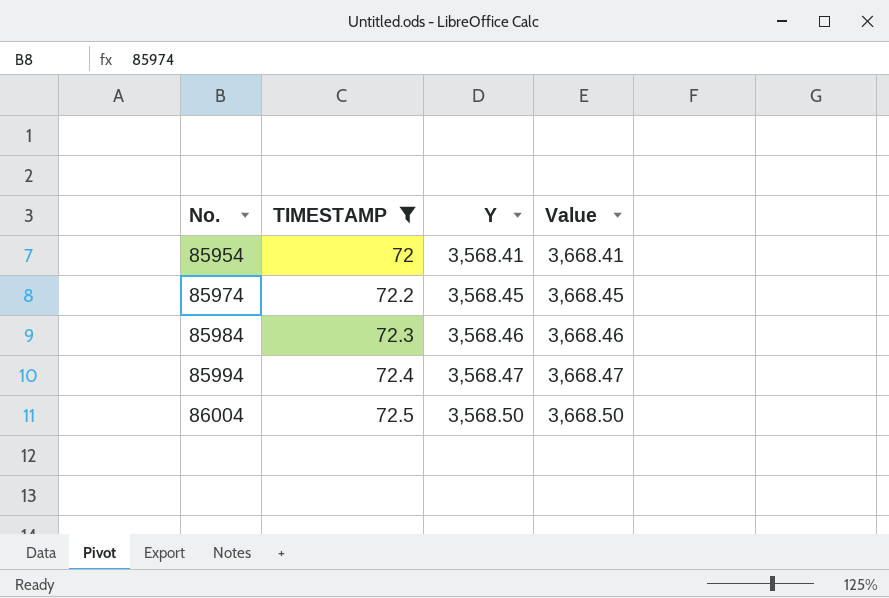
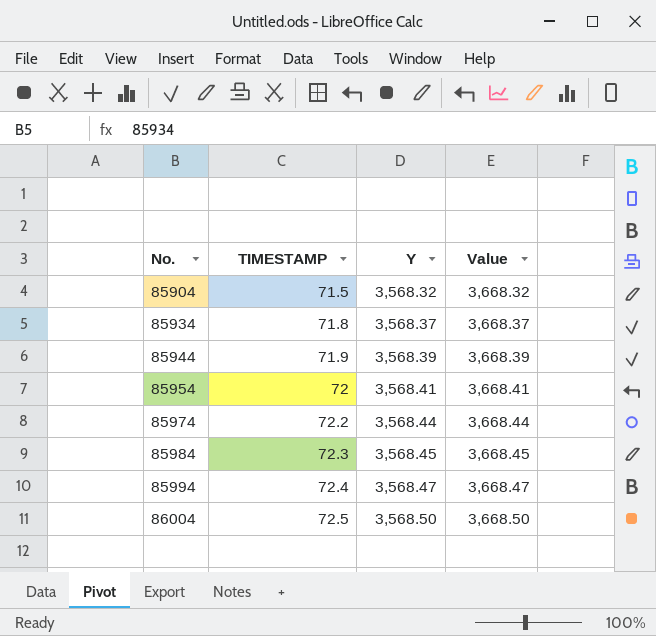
filter: TIMESTAMP >= 72 -> none
85974 | Y: 3,568.45 -> 3,568.44
85974 | Value: 3,668.45 -> 3,668.44
85984 | Y: 3,568.46 -> 3,568.45
85984 | Value: 3,668.46 -> 3,668.45

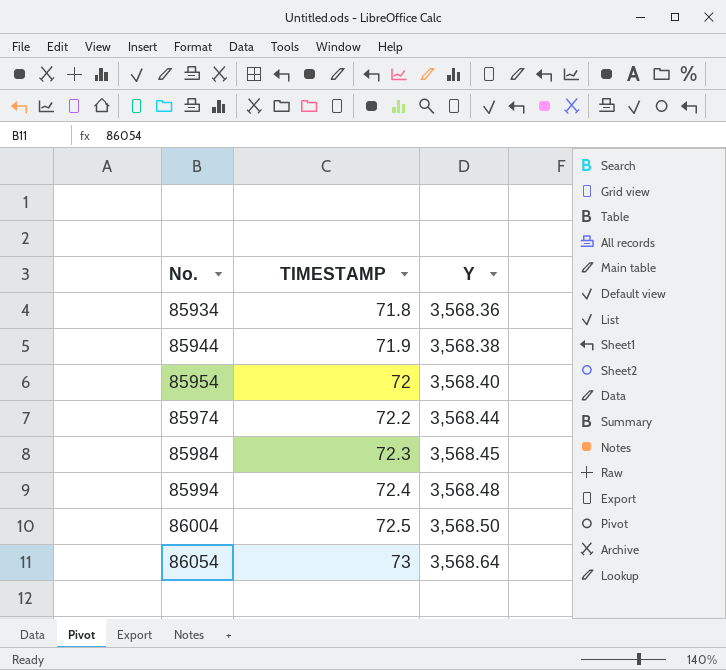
column Value | formula: [Y] + 100 -> none
row 85904: 71.5 | 3,568.32 | 3,668.32 -> none
85934 | Y: 3,568.37 -> 3,568.36
85944 | Y: 3,568.39 -> 3,568.38
85954 | Y: 3,568.41 -> 3,568.40
85994 | Y: 3,568.47 -> 3,568.48
row 86054: none -> 73 | 3,568.64

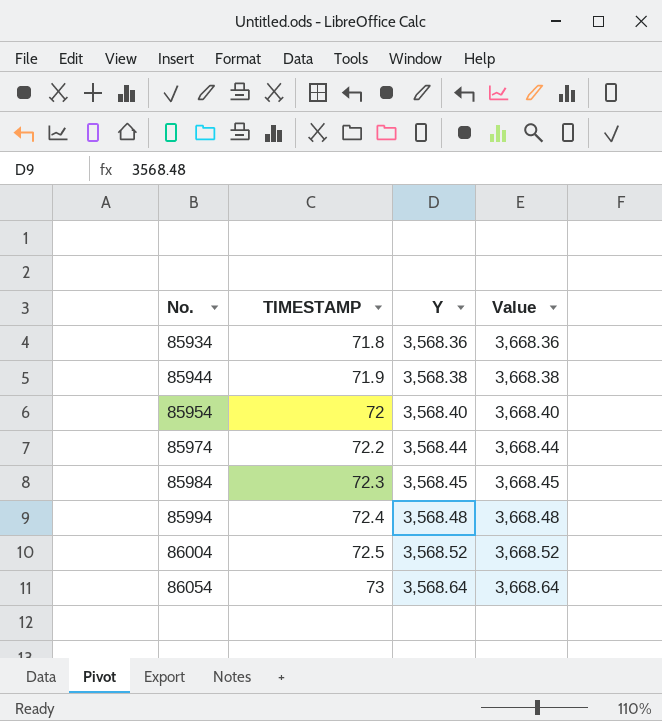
column Value | formula: none -> [Y] + 100
86004 | Y: 3,568.50 -> 3,568.52

